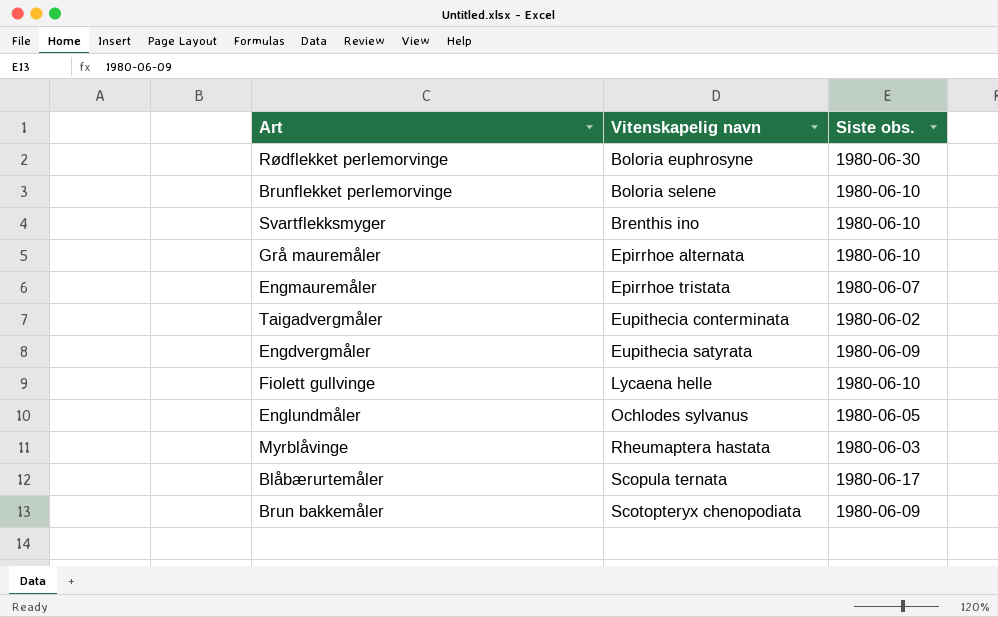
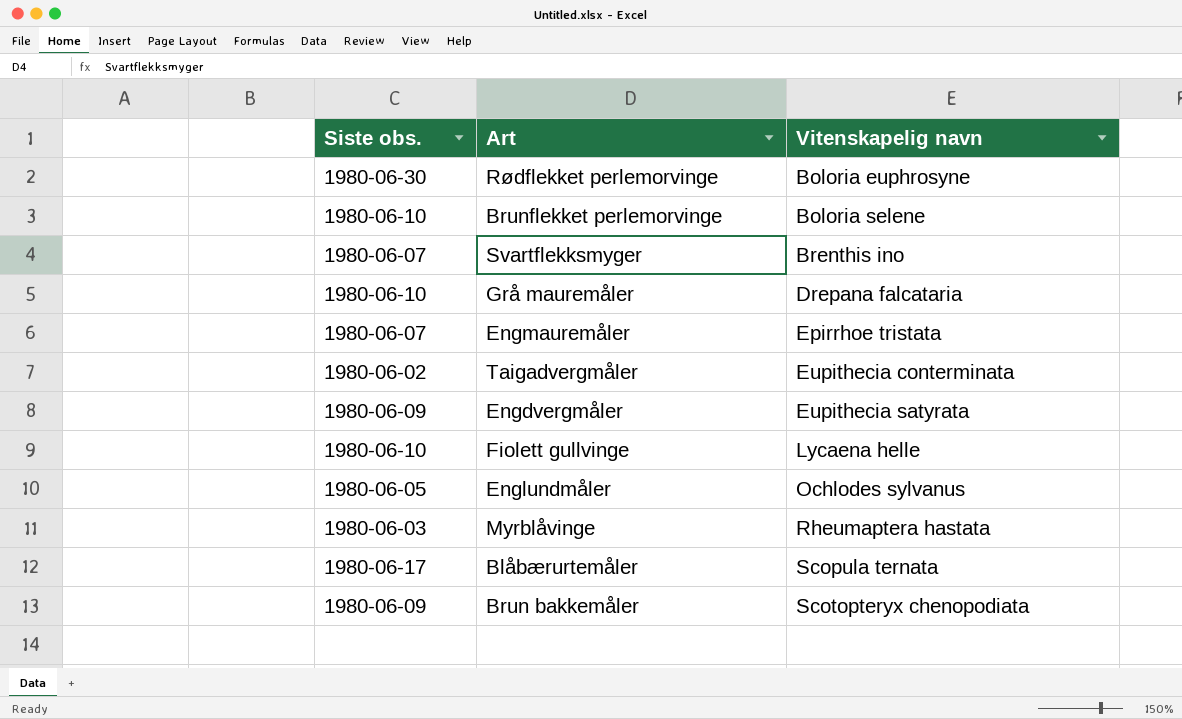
column Siste obs. | position: 3 -> 1
Svartflekksmyger | Siste obs.: 1980-06-10 -> 1980-06-07
Grå mauremåler | Vitenskapelig navn: Epirrhoe alternata -> Drepana falcataria

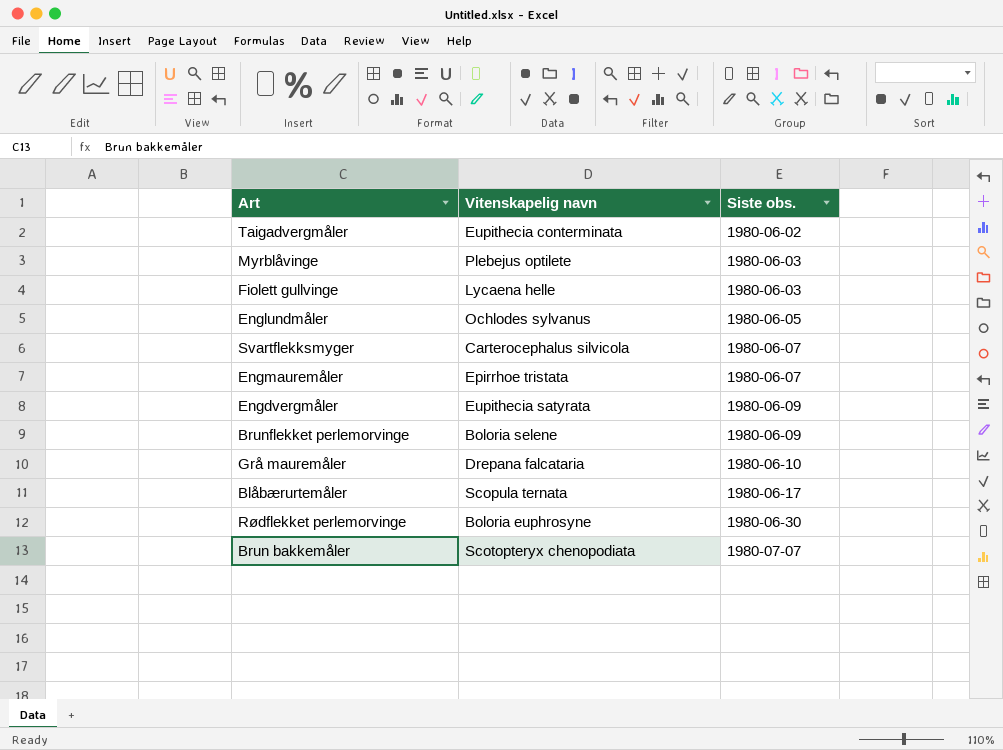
row order: Vitenskapelig navn ascending -> Siste obs. ascending
column Siste obs. | position: 1 -> 3
Myrblåvinge | Vitenskapelig navn: Rheumaptera hastata -> Plebejus optilete
Fiolett gullvinge | Siste obs.: 1980-06-10 -> 1980-06-03
Svartflekksmyger | Vitenskapelig navn: Brenthis ino -> Carterocephalus silvicola
Brunflekket perlemorvinge | Siste obs.: 1980-06-10 -> 1980-06-09
Brun bakkemåler | Siste obs.: 1980-06-09 -> 1980-07-07

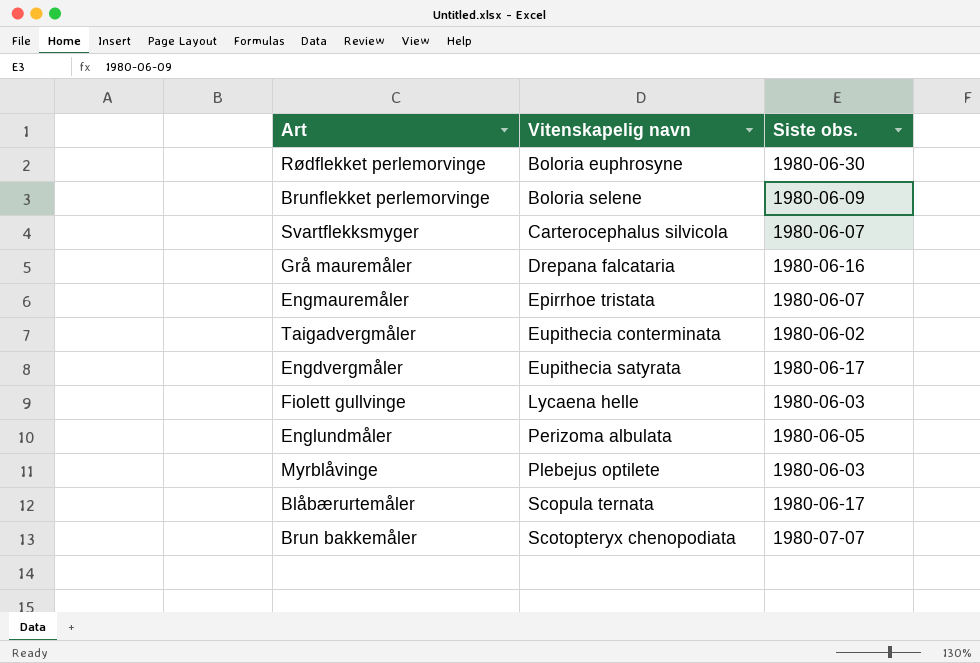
row order: Siste obs. ascending -> Vitenskapelig navn ascending
Grå mauremåler | Siste obs.: 1980-06-10 -> 1980-06-16
Engdvergmåler | Siste obs.: 1980-06-09 -> 1980-06-17
Englundmåler | Vitenskapelig navn: Ochlodes sylvanus -> Perizoma albulata

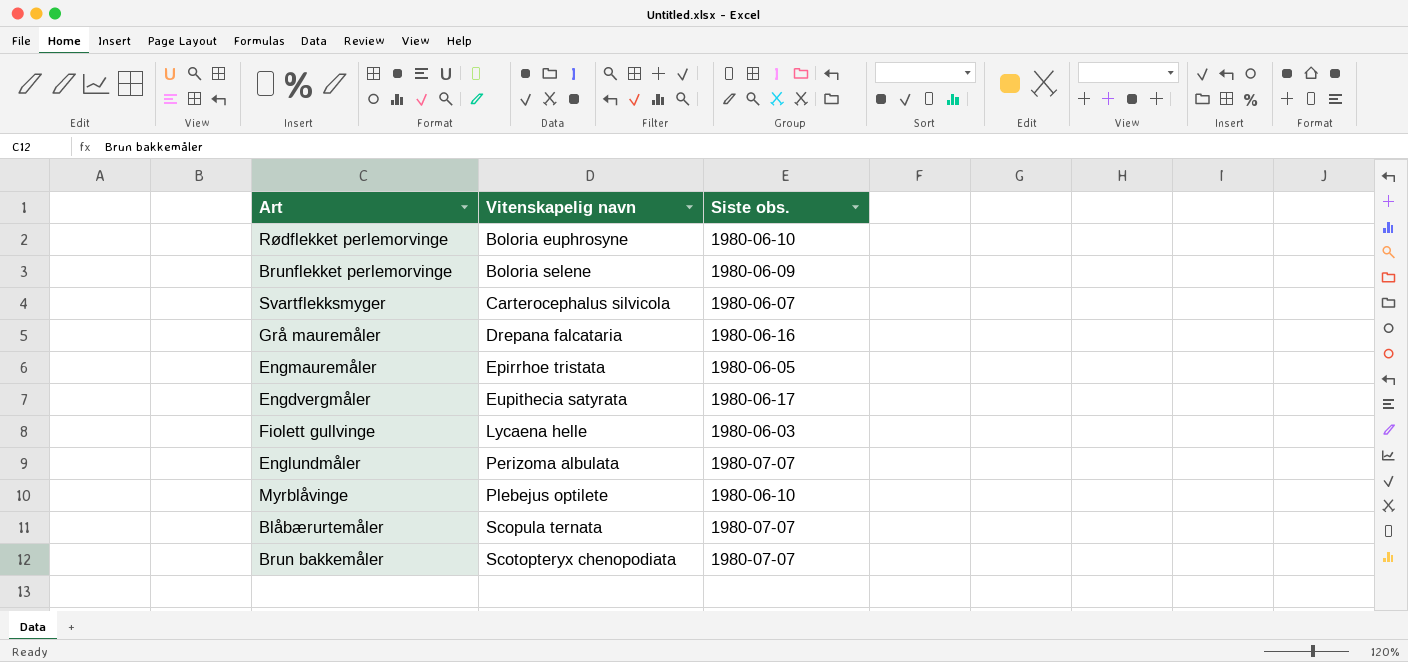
row Taigadvergmåler: Eupithecia conterminata | 1980-06-02 -> none
Rødflekket perlemorvinge | Siste obs.: 1980-06-30 -> 1980-06-10
Engmauremåler | Siste obs.: 1980-06-07 -> 1980-06-05
Englundmåler | Siste obs.: 1980-06-05 -> 1980-07-07
Myrblåvinge | Siste obs.: 1980-06-03 -> 1980-06-10
Blåbærurtemåler | Siste obs.: 1980-06-17 -> 1980-07-07

